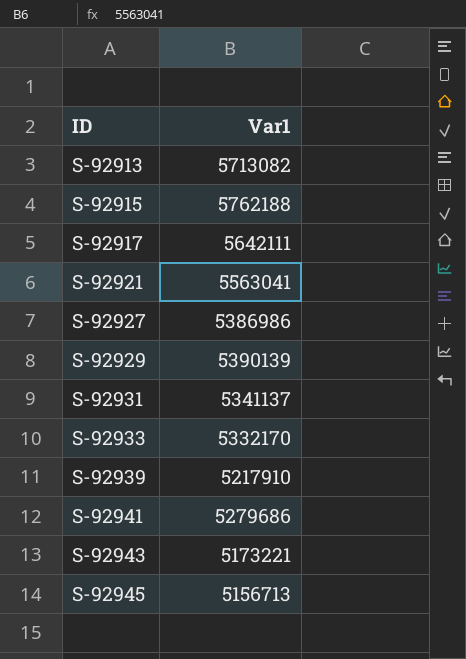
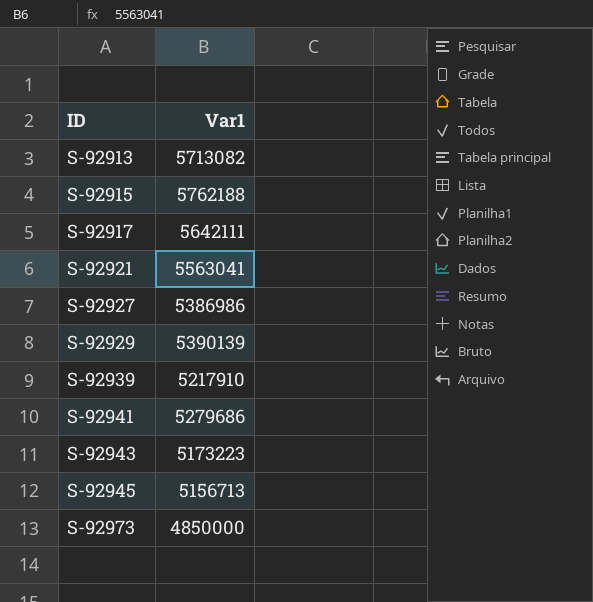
row S-92931: 5341137 -> none
row S-92933: 5332170 -> none
S-92943 | Var1: 5173221 -> 5173223
row S-92973: none -> 4850000

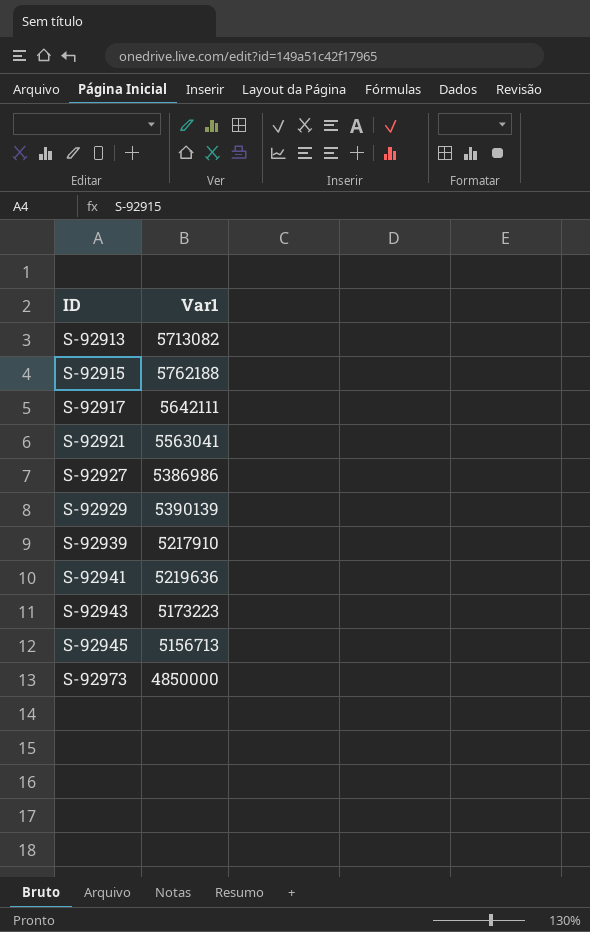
S-92941 | Var1: 5279686 -> 5219636

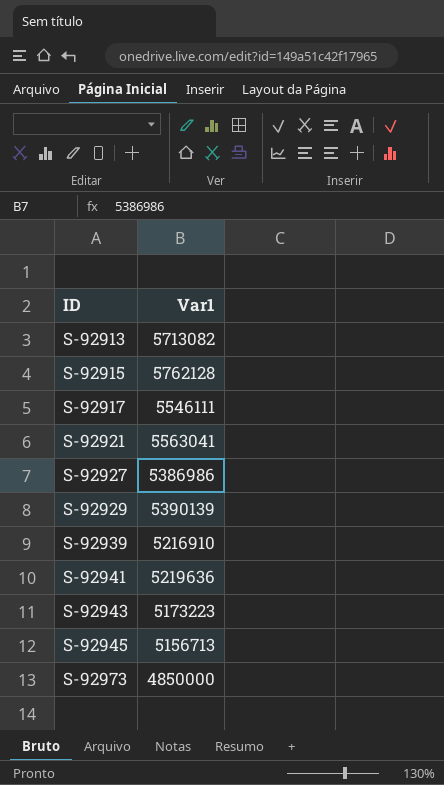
S-92915 | Var1: 5762188 -> 5762128
S-92917 | Var1: 5642111 -> 5546111
S-92939 | Var1: 5217910 -> 5216910

